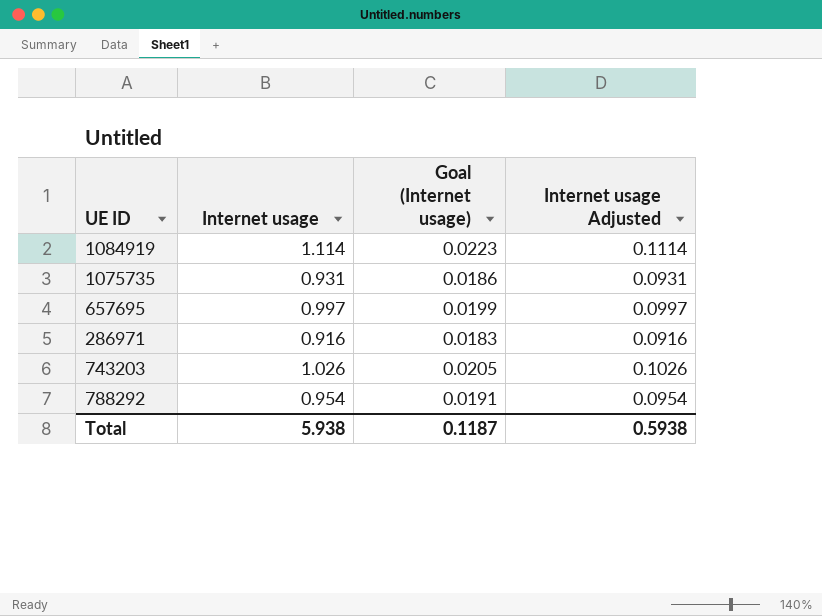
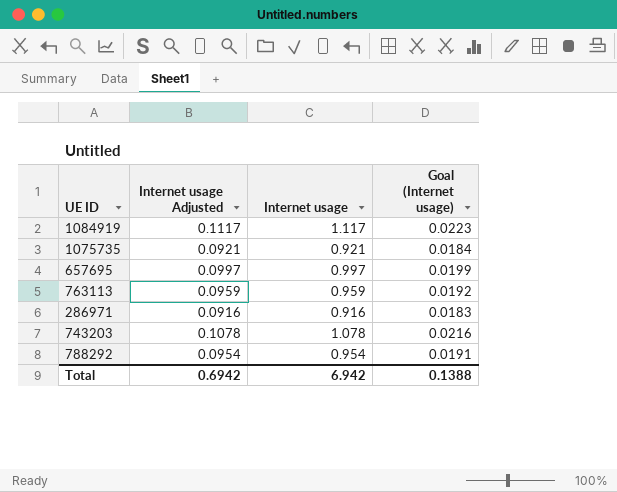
column Internet usage Adjusted | position: 4 -> 2
1084919 | Internet usage Adjusted: 0.1114 -> 0.1117
1084919 | Internet usage: 1.114 -> 1.117
1075735 | Internet usage Adjusted: 0.0931 -> 0.0921
1075735 | Internet usage: 0.931 -> 0.921
1075735 | Goal (Internet usage): 0.0186 -> 0.0184
row 763113: none -> 0.0959 | 0.959 | 0.0192
743203 | Internet usage Adjusted: 0.1026 -> 0.1078
743203 | Internet usage: 1.026 -> 1.078
743203 | Goal (Internet usage): 0.0205 -> 0.0216
Total | Internet usage Adjusted: 0.5938 -> 0.6942
Total | Internet usage: 5.938 -> 6.942
Total | Goal (Internet usage): 0.1187 -> 0.1388

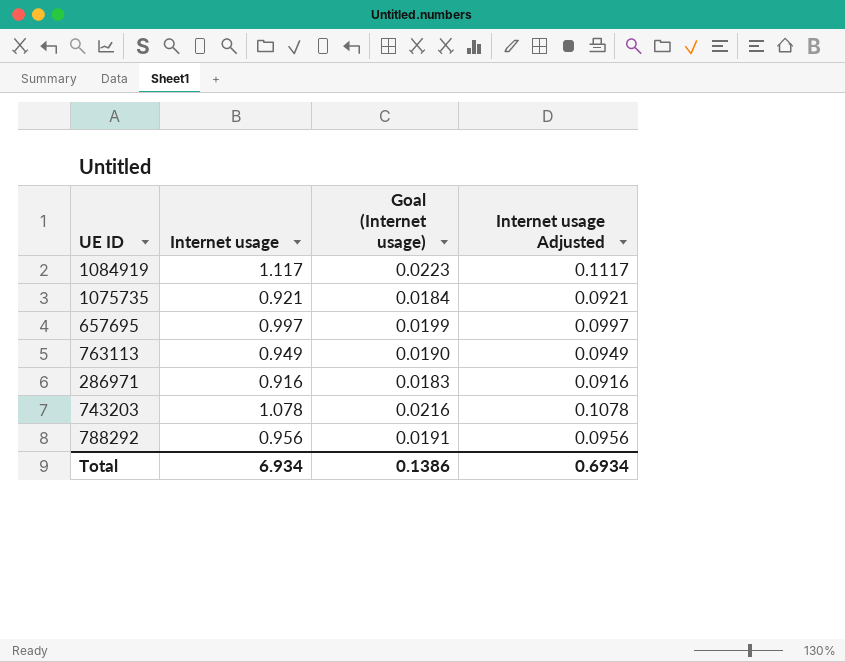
column Internet usage Adjusted | position: 2 -> 4
763113 | Internet usage: 0.959 -> 0.949
763113 | Goal (Internet usage): 0.0192 -> 0.0190
763113 | Internet usage Adjusted: 0.0959 -> 0.0949
788292 | Internet usage: 0.954 -> 0.956
788292 | Internet usage Adjusted: 0.0954 -> 0.0956
Total | Internet usage: 6.942 -> 6.934
Total | Goal (Internet usage): 0.1388 -> 0.1386
Total | Internet usage Adjusted: 0.6942 -> 0.6934

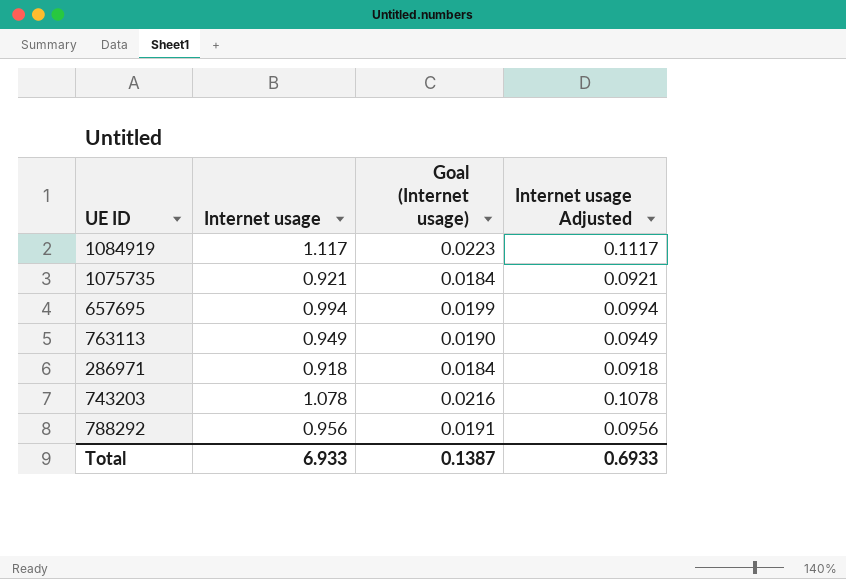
657695 | Internet usage: 0.997 -> 0.994
657695 | Internet usage Adjusted: 0.0997 -> 0.0994
286971 | Internet usage: 0.916 -> 0.918
286971 | Goal (Internet usage): 0.0183 -> 0.0184
286971 | Internet usage Adjusted: 0.0916 -> 0.0918
Total | Internet usage: 6.934 -> 6.933
Total | Goal (Internet usage): 0.1386 -> 0.1387
Total | Internet usage Adjusted: 0.6934 -> 0.6933

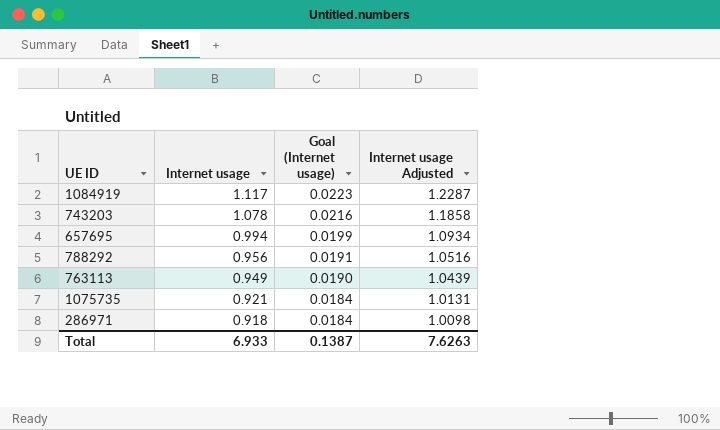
row order: none -> Internet usage descending
column Internet usage Adjusted | formula: [Internet usage] * 0.1 -> [Internet usage] * 1.1
Total | Internet usage Adjusted: 0.6933 -> 7.6263

